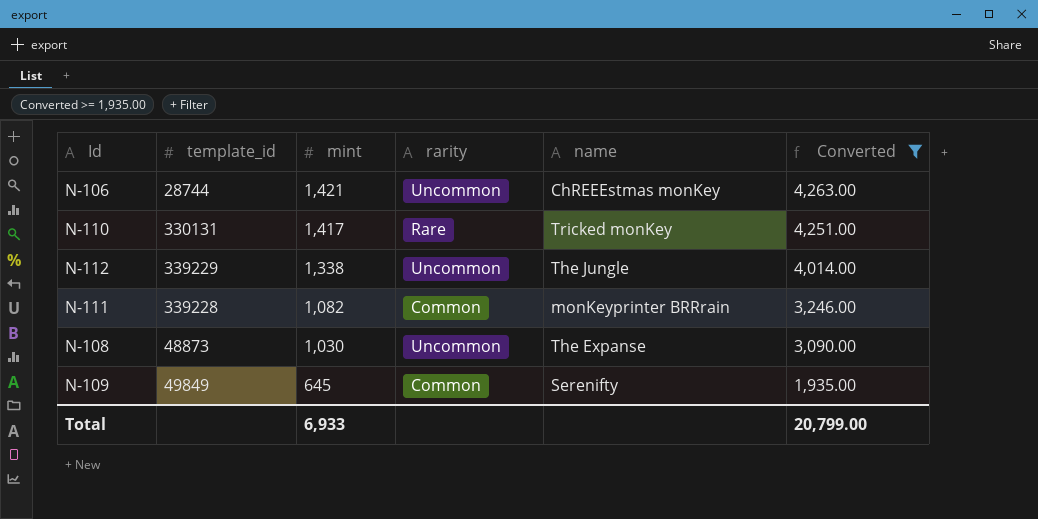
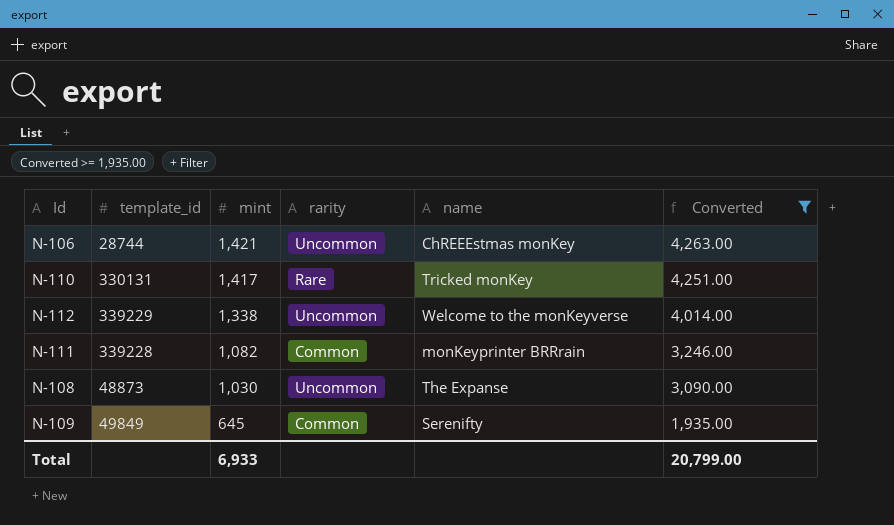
N-112 | name: The Jungle -> Welcome to the monKeyverse

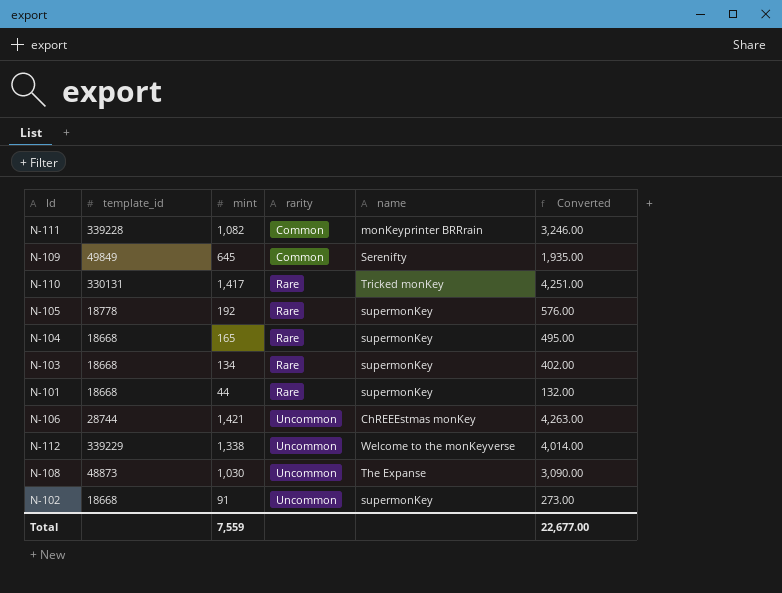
filter: Converted >= 1,935.00 -> none
row order: mint descending -> rarity ascending
Total | mint: 6,933 -> 7,559
Total | Converted: 20,799.00 -> 22,677.00

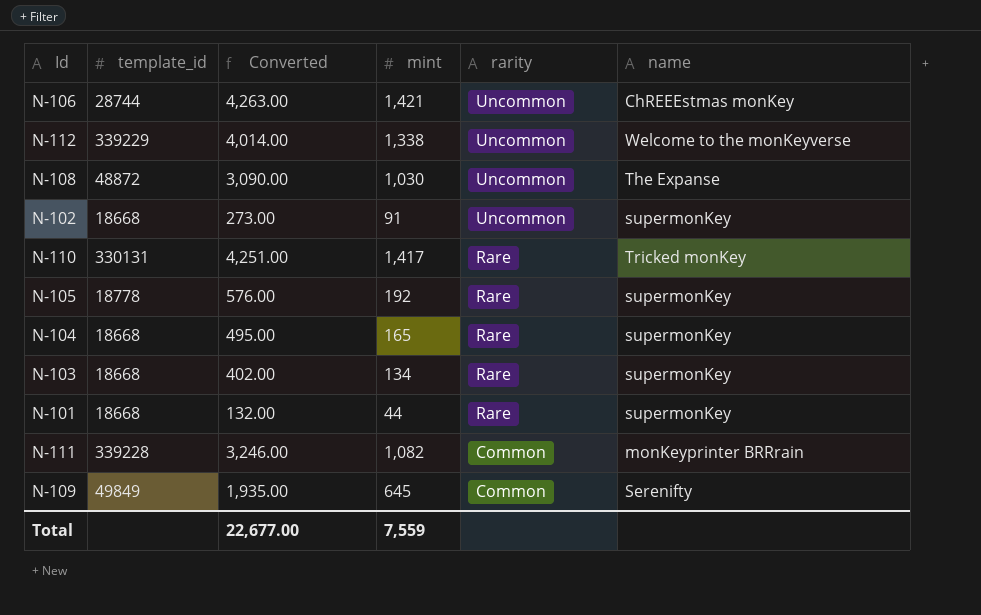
row order: rarity ascending -> rarity descending
column Converted | position: 6 -> 3
N-108 | template_id: 48873 -> 48872

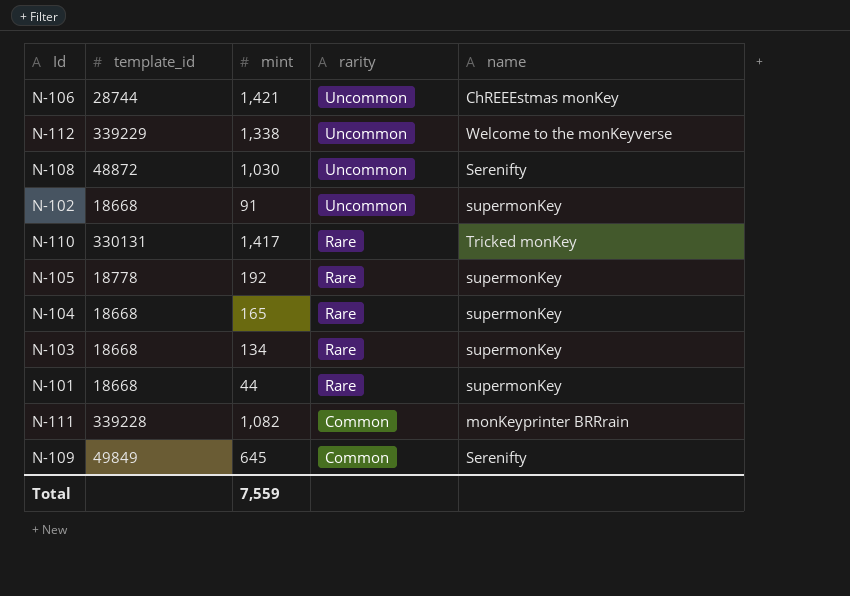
column Converted | formula: [mint] * 3 -> none
N-108 | name: The Expanse -> Serenifty

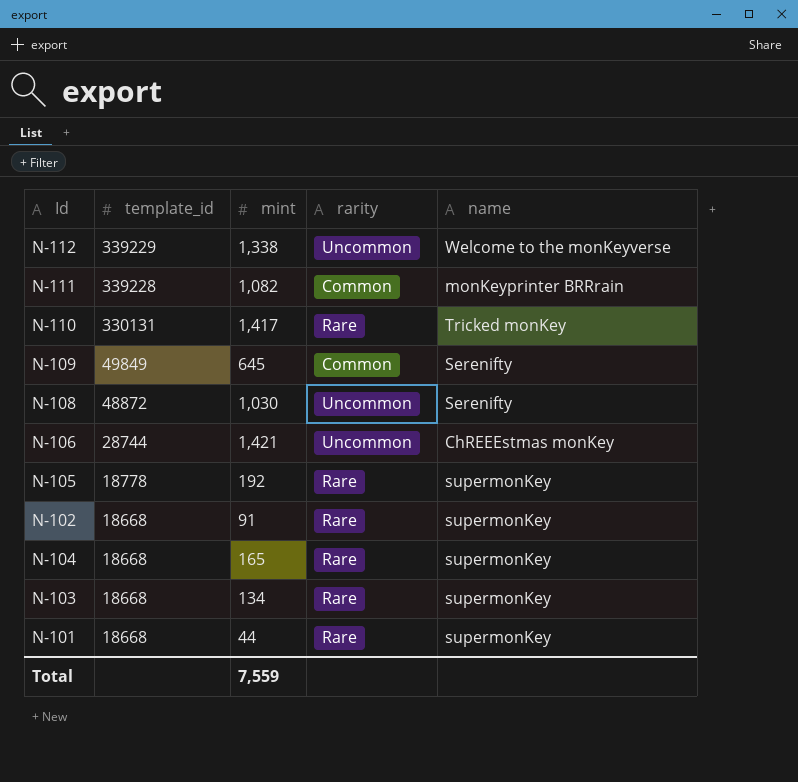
row order: rarity descending -> template_id descending
N-102 | rarity: Uncommon -> Rare

